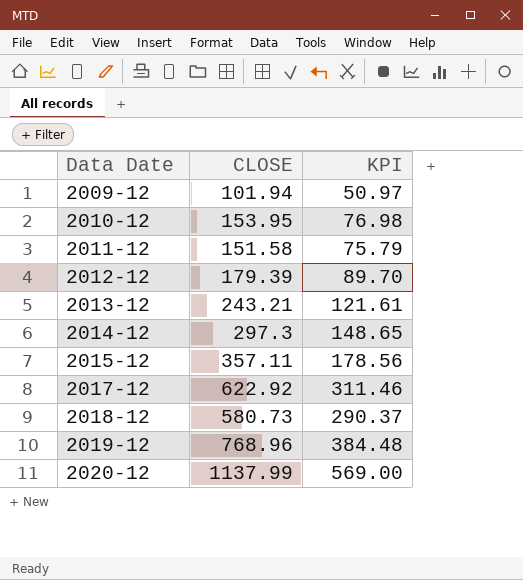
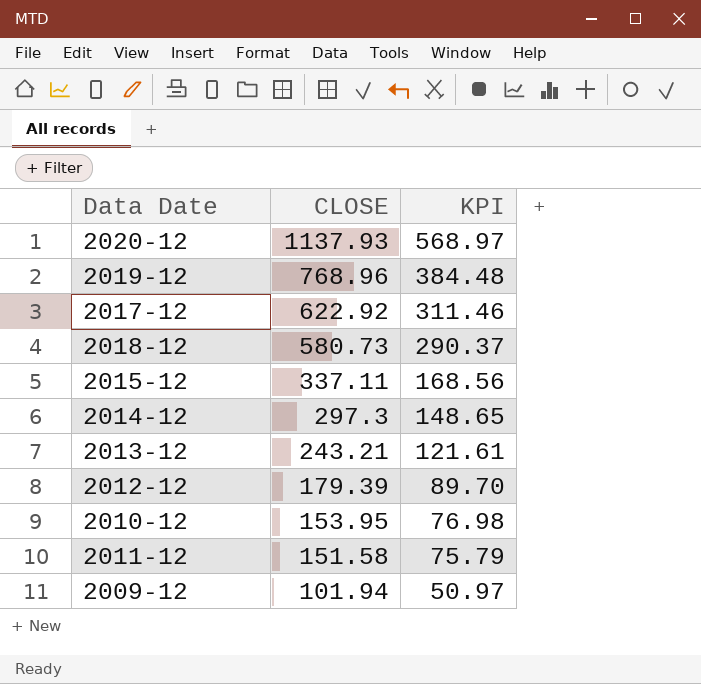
row order: Data Date ascending -> CLOSE descending
2020-12 | CLOSE: 1137.99 -> 1137.93
2020-12 | KPI: 569.00 -> 568.97
2015-12 | CLOSE: 357.11 -> 337.11
2015-12 | KPI: 178.56 -> 168.56

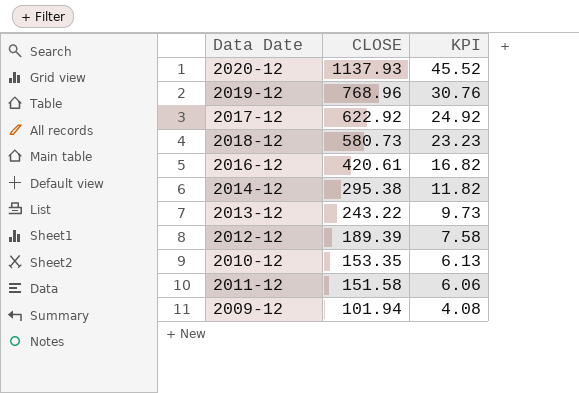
column KPI | formula: [CLOSE] * 0.5 -> [CLOSE] * 0.04
row 2015-12: 337.11 | 168.56 -> none
row 2016-12: none -> 420.61 | 16.82
2014-12 | CLOSE: 297.3 -> 295.38
2013-12 | CLOSE: 243.21 -> 243.22
2012-12 | CLOSE: 179.39 -> 189.39
2010-12 | CLOSE: 153.95 -> 153.35

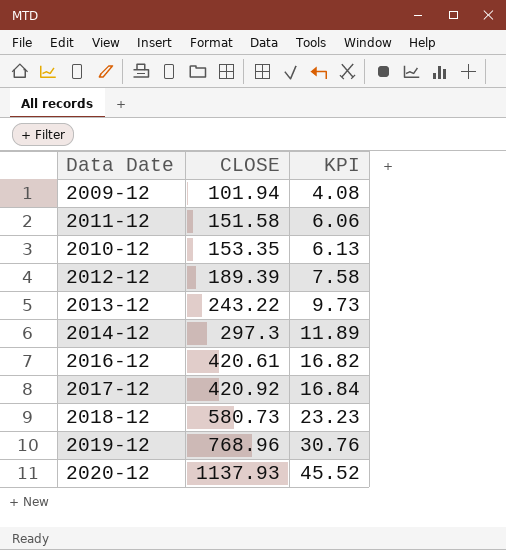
row order: CLOSE descending -> CLOSE ascending
2014-12 | CLOSE: 295.38 -> 297.3
2014-12 | KPI: 11.82 -> 11.89
2017-12 | CLOSE: 622.92 -> 420.92
2017-12 | KPI: 24.92 -> 16.84

